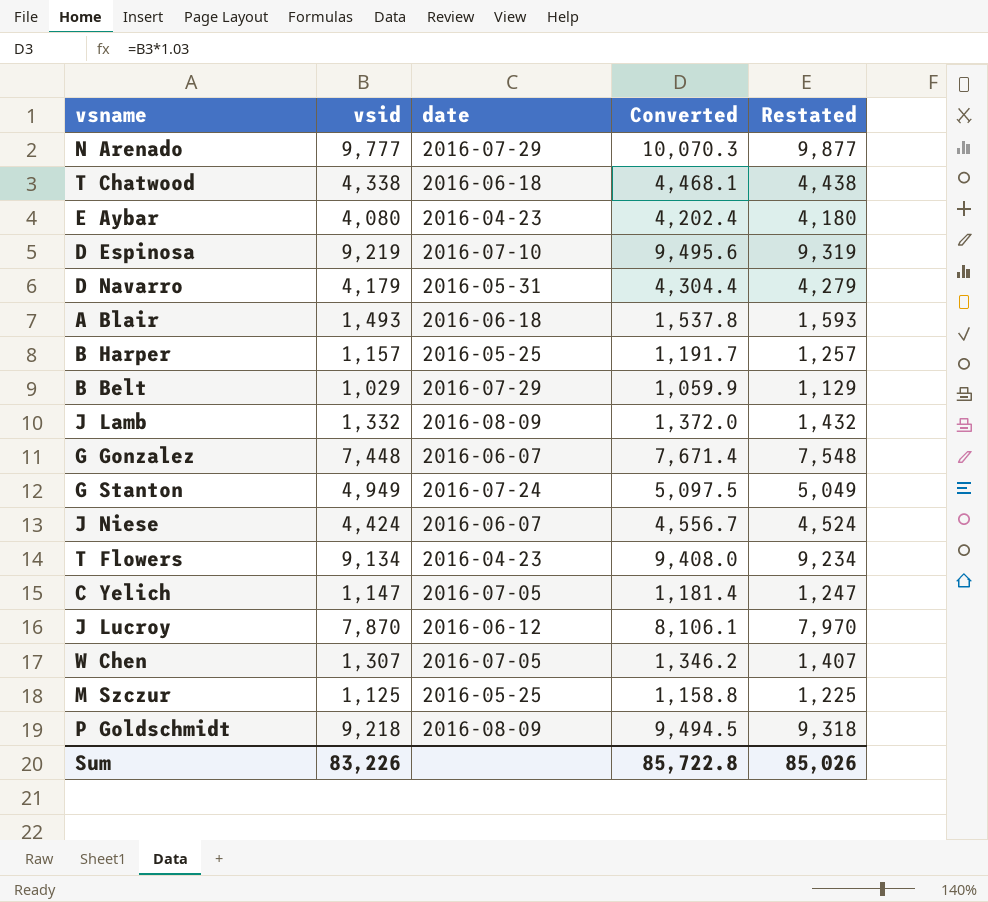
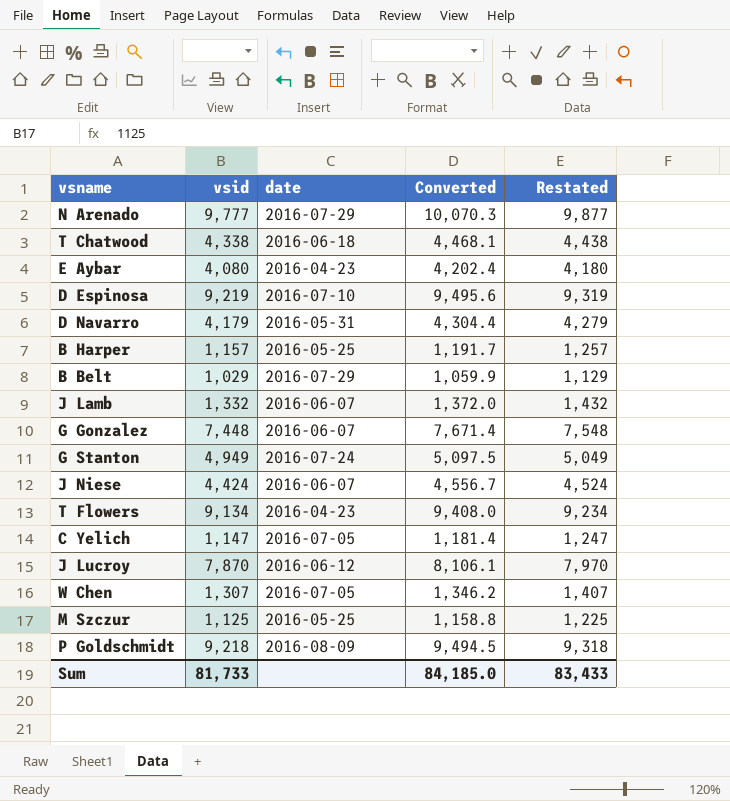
row A Blair: 1,493 | 2016-06-18 | 1,537.8 | 1,593 -> none
J Lamb | date: 2016-08-09 -> 2016-06-07
Sum | vsid: 83,226 -> 81,733
Sum | Converted: 85,722.8 -> 84,185.0
Sum | Restated: 85,026 -> 83,433

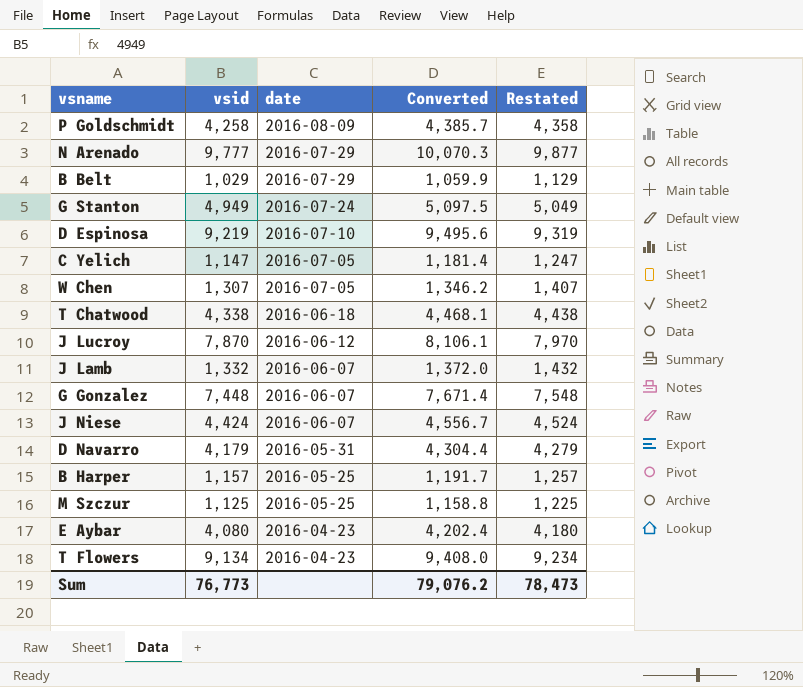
row order: none -> date descending
P Goldschmidt | vsid: 9,218 -> 4,258
P Goldschmidt | Converted: 9,494.5 -> 4,385.7
P Goldschmidt | Restated: 9,318 -> 4,358
Sum | vsid: 81,733 -> 76,773
Sum | Converted: 84,185.0 -> 79,076.2
Sum | Restated: 83,433 -> 78,473

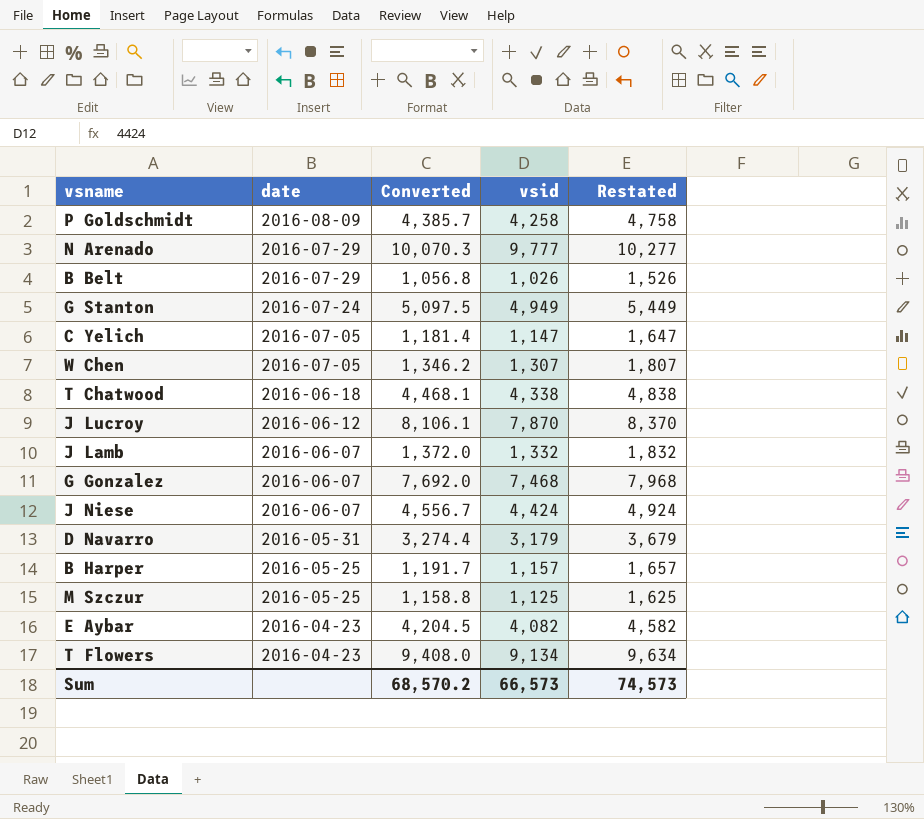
column vsid | position: 2 -> 4
column Restated | formula: [vsid] + 100 -> [vsid] + 500
row D Espinosa: 9,219 | 2016-07-10 | 9,495.6 | 9,319 -> none
B Belt | Converted: 1,059.9 -> 1,056.8
B Belt | vsid: 1,029 -> 1,026
G Gonzalez | Converted: 7,671.4 -> 7,692.0
G Gonzalez | vsid: 7,448 -> 7,468
D Navarro | Converted: 4,304.4 -> 3,274.4
D Navarro | vsid: 4,179 -> 3,179
E Aybar | Converted: 4,202.4 -> 4,204.5
E Aybar | vsid: 4,080 -> 4,082
Sum | Converted: 79,076.2 -> 68,570.2
Sum | vsid: 76,773 -> 66,573
Sum | Restated: 78,473 -> 74,573

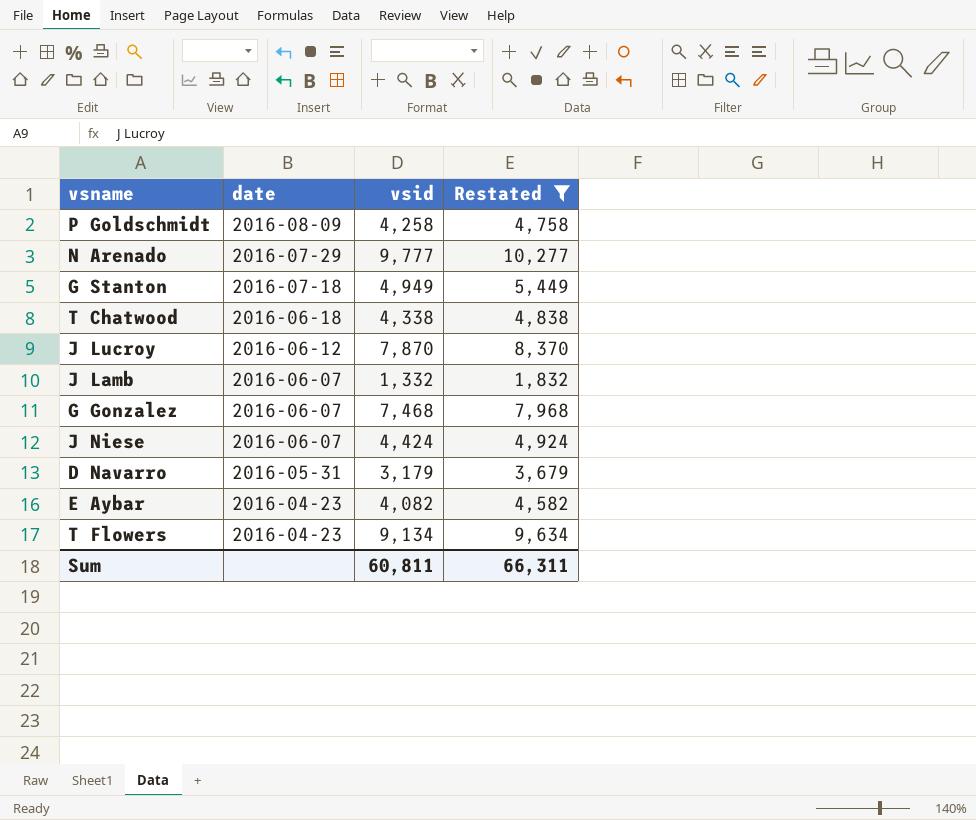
filter: none -> Restated >= 1,832
column Converted | formula: [vsid] * 1.03 -> none
G Stanton | date: 2016-07-24 -> 2016-07-18
Sum | vsid: 66,573 -> 60,811
Sum | Restated: 74,573 -> 66,311

